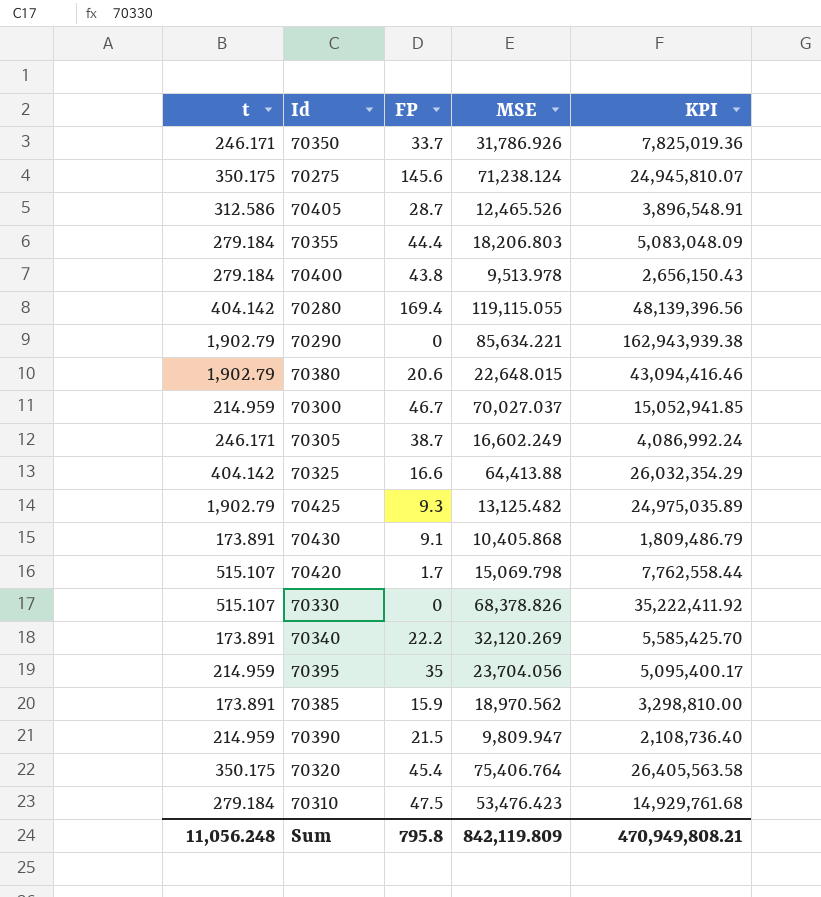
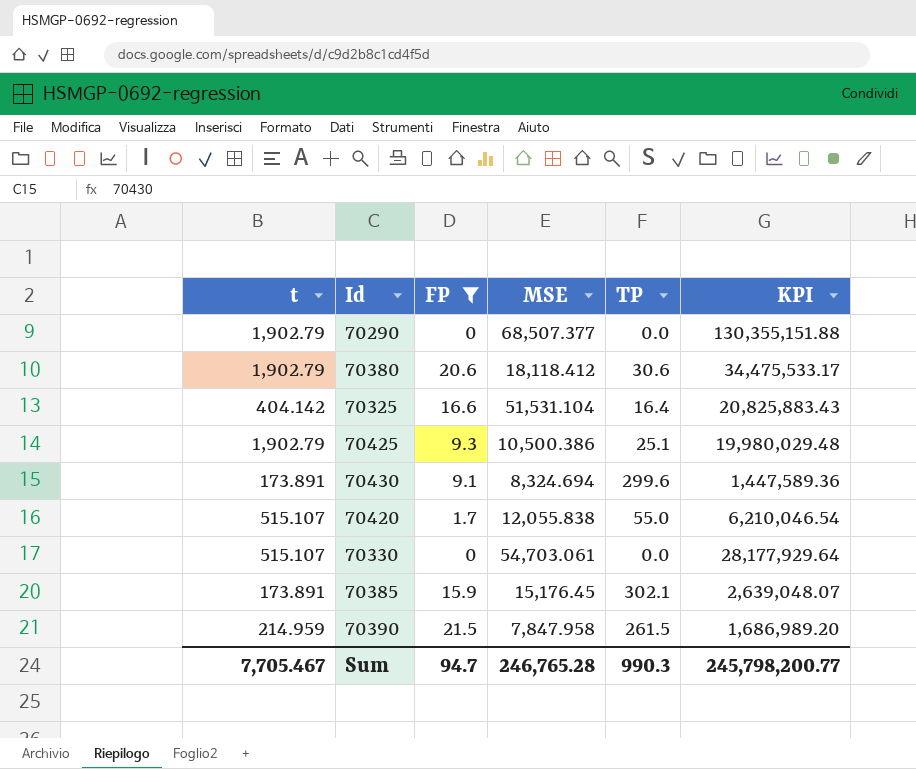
filter: none -> FP <= 21.5
column TP | position: none -> 5
70290 | MSE: 85,634.221 -> 68,507.377
70290 | KPI: 162,943,939.38 -> 130,355,151.88
70380 | MSE: 22,648.015 -> 18,118.412
70380 | KPI: 43,094,416.46 -> 34,475,533.17
70325 | MSE: 64,413.88 -> 51,531.104
70325 | KPI: 26,032,354.29 -> 20,825,883.43
70425 | MSE: 13,125.482 -> 10,500.386
70425 | KPI: 24,975,035.89 -> 19,980,029.48
70430 | MSE: 10,405.868 -> 8,324.694
70430 | KPI: 1,809,486.79 -> 1,447,589.36
70420 | MSE: 15,069.798 -> 12,055.838
70420 | KPI: 7,762,558.44 -> 6,210,046.54
70330 | MSE: 68,378.826 -> 54,703.061
70330 | KPI: 35,222,411.92 -> 28,177,929.64
70385 | MSE: 18,970.562 -> 15,176.45
70385 | KPI: 3,298,810.00 -> 2,639,048.07
70390 | MSE: 9,809.947 -> 7,847.958
70390 | KPI: 2,108,736.40 -> 1,686,989.20
Sum | t: 11,056.248 -> 7,705.467
Sum | FP: 795.8 -> 94.7
Sum | MSE: 842,119.809 -> 246,765.28
Sum | KPI: 470,949,808.21 -> 245,798,200.77

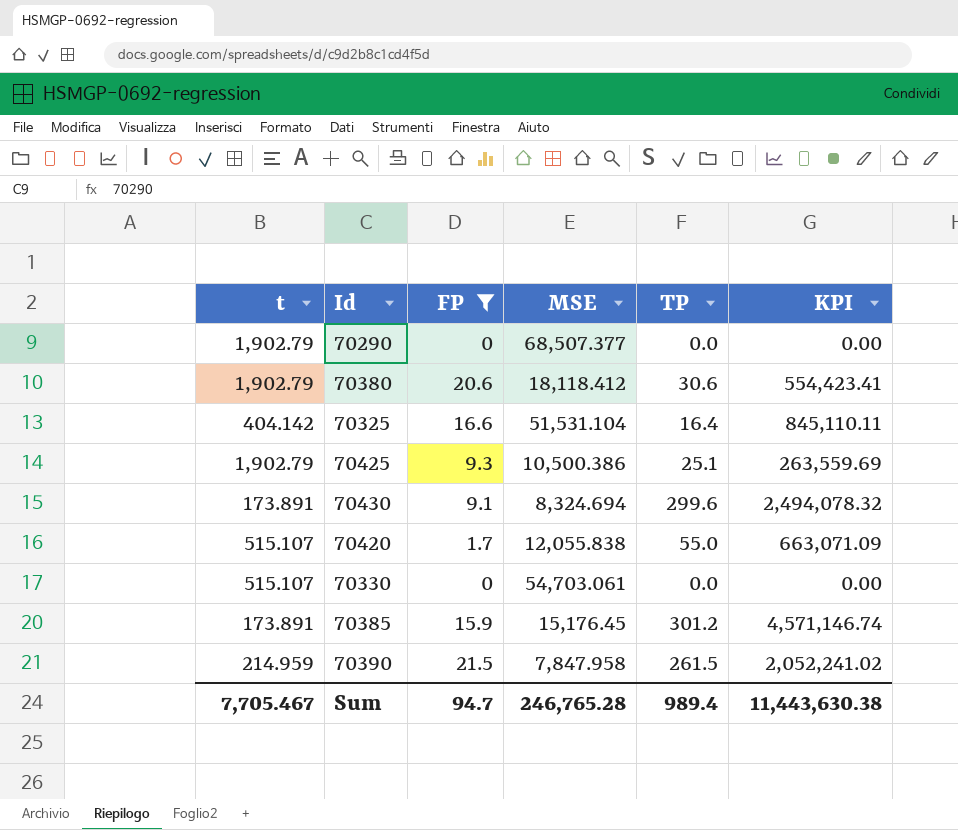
column KPI | formula: [t] * [MSE] -> [MSE] * [TP]
70385 | TP: 302.1 -> 301.2
Sum | TP: 990.3 -> 989.4
Sum | KPI: 245,798,200.77 -> 11,443,630.38

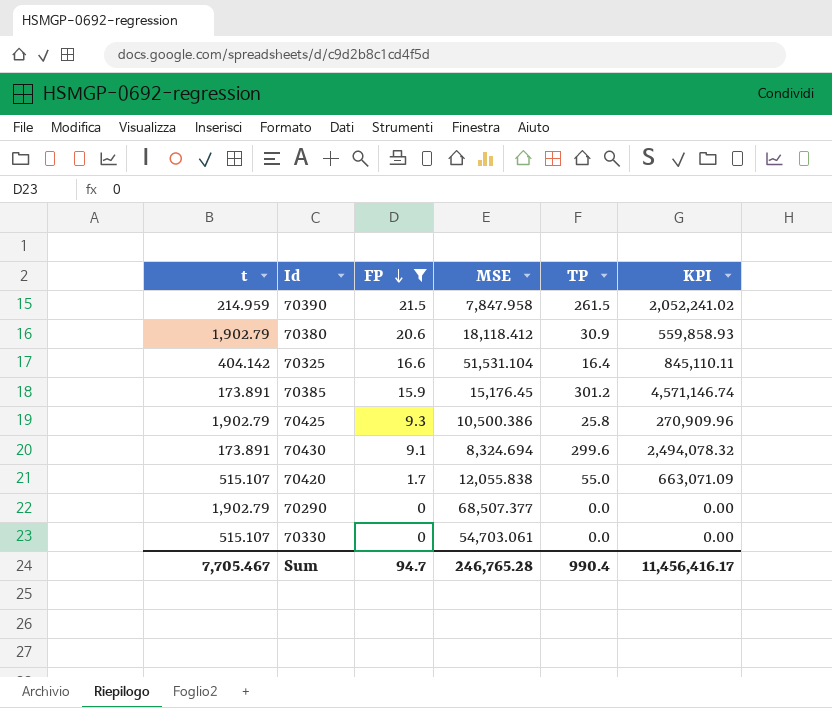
row order: none -> FP descending
70380 | TP: 30.6 -> 30.9
70380 | KPI: 554,423.41 -> 559,858.93
70425 | TP: 25.1 -> 25.8
70425 | KPI: 263,559.69 -> 270,909.96
Sum | TP: 989.4 -> 990.4
Sum | KPI: 11,443,630.38 -> 11,456,416.17

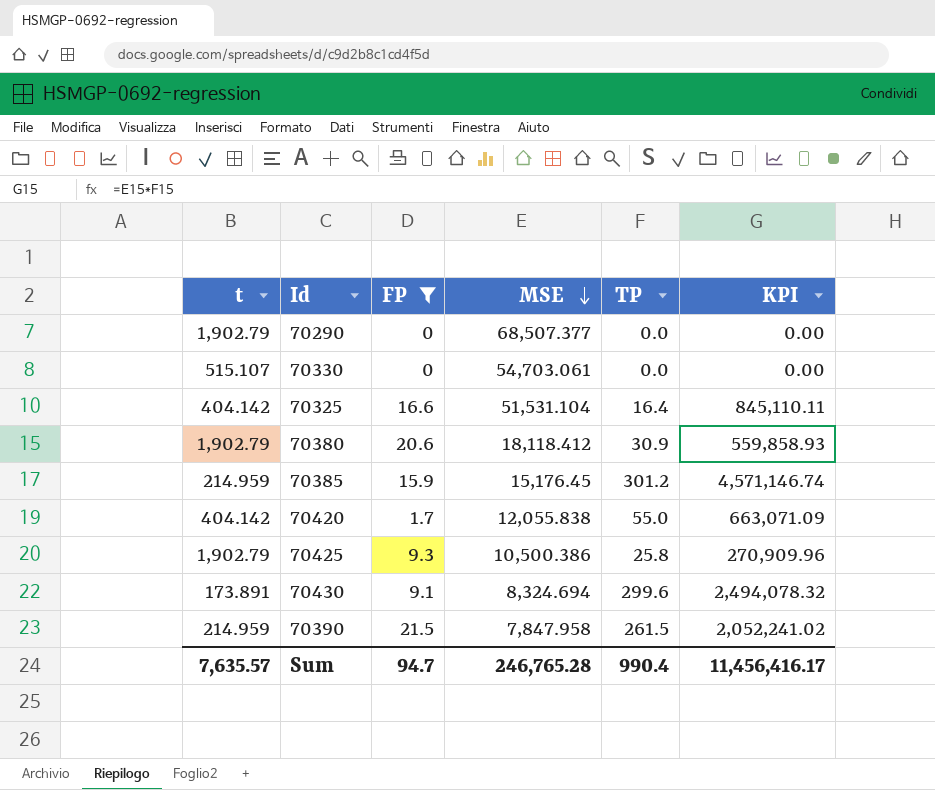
row order: FP descending -> MSE descending
70385 | t: 173.891 -> 214.959
70420 | t: 515.107 -> 404.142
Sum | t: 7,705.467 -> 7,635.57

